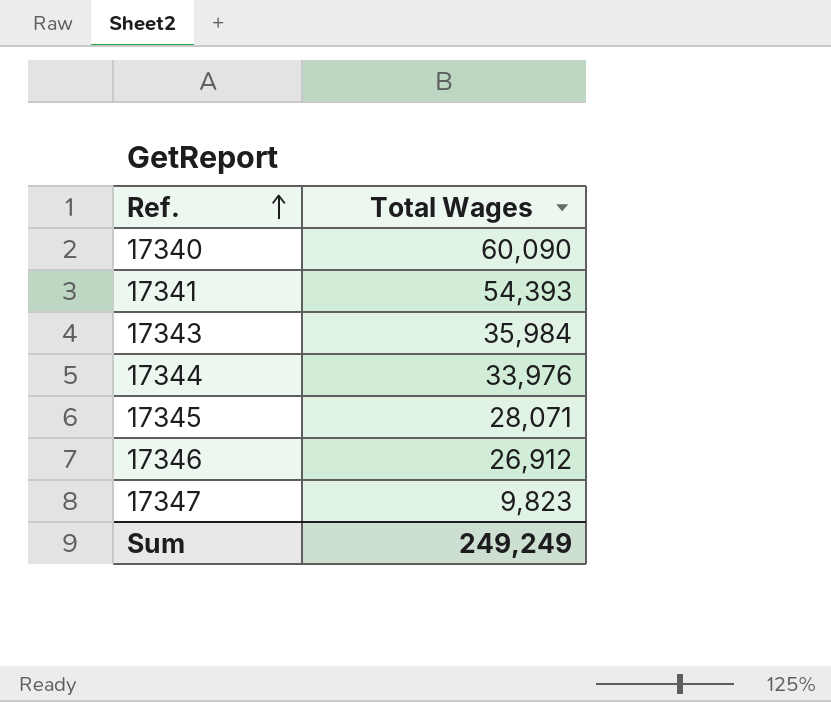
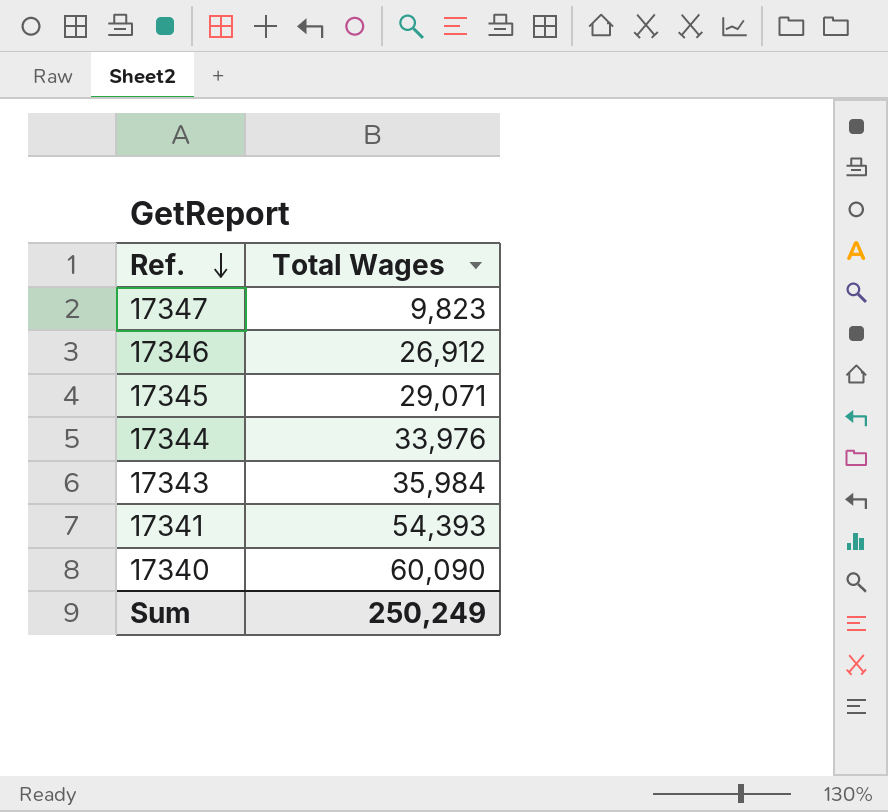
row order: Ref. ascending -> Ref. descending
17345 | Total Wages: 28,071 -> 29,071
Sum | Total Wages: 249,249 -> 250,249

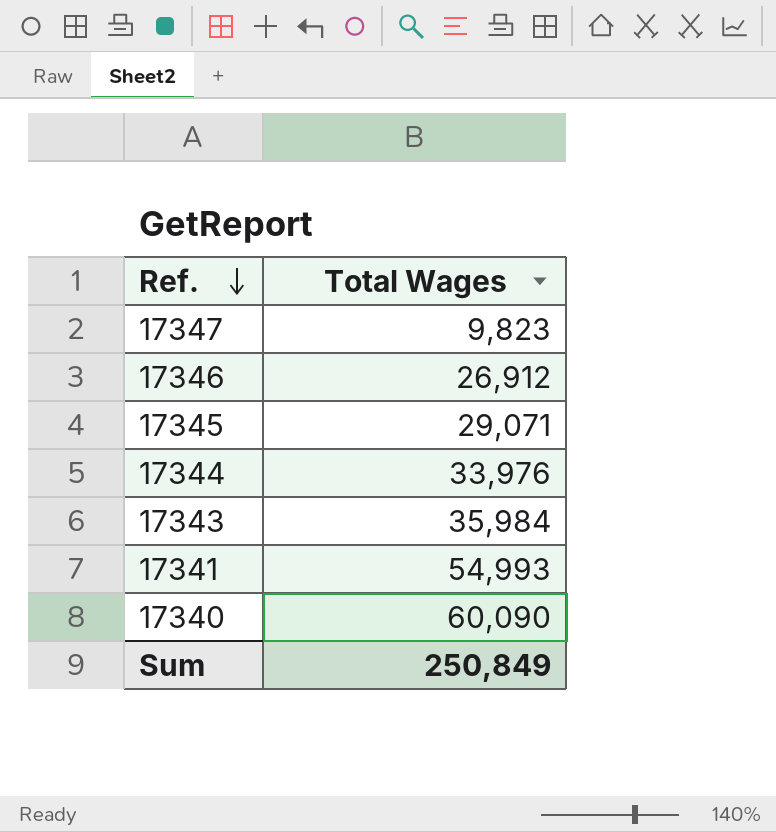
17341 | Total Wages: 54,393 -> 54,993
Sum | Total Wages: 250,249 -> 250,849

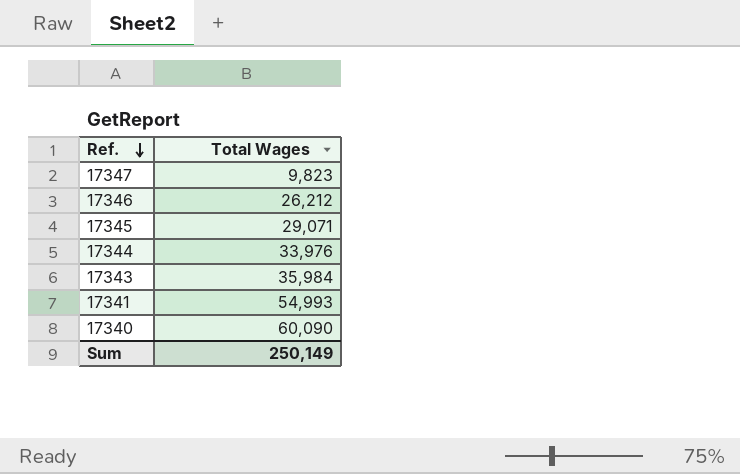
17346 | Total Wages: 26,912 -> 26,212
Sum | Total Wages: 250,849 -> 250,149

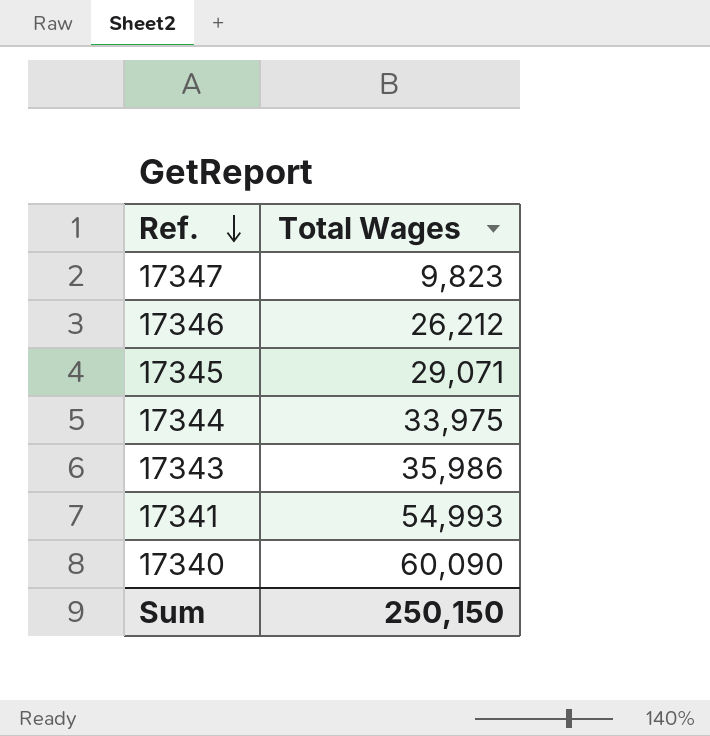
17344 | Total Wages: 33,976 -> 33,975
17343 | Total Wages: 35,984 -> 35,986
Sum | Total Wages: 250,149 -> 250,150

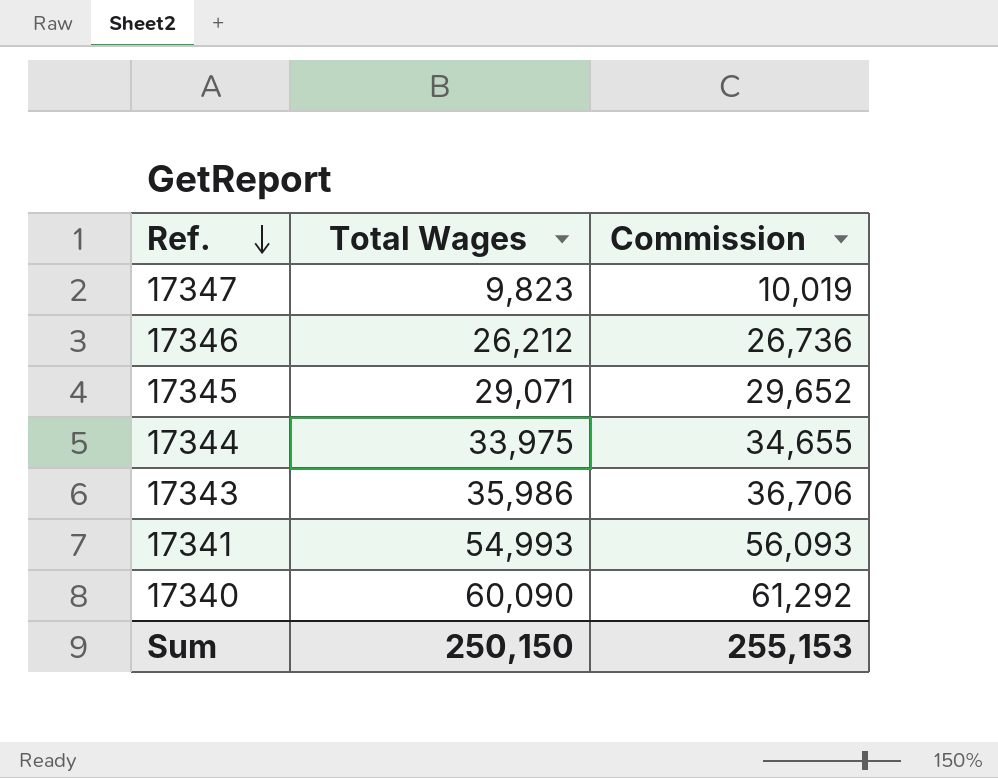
column Commission | formula: none -> [Total Wages] * 1.02

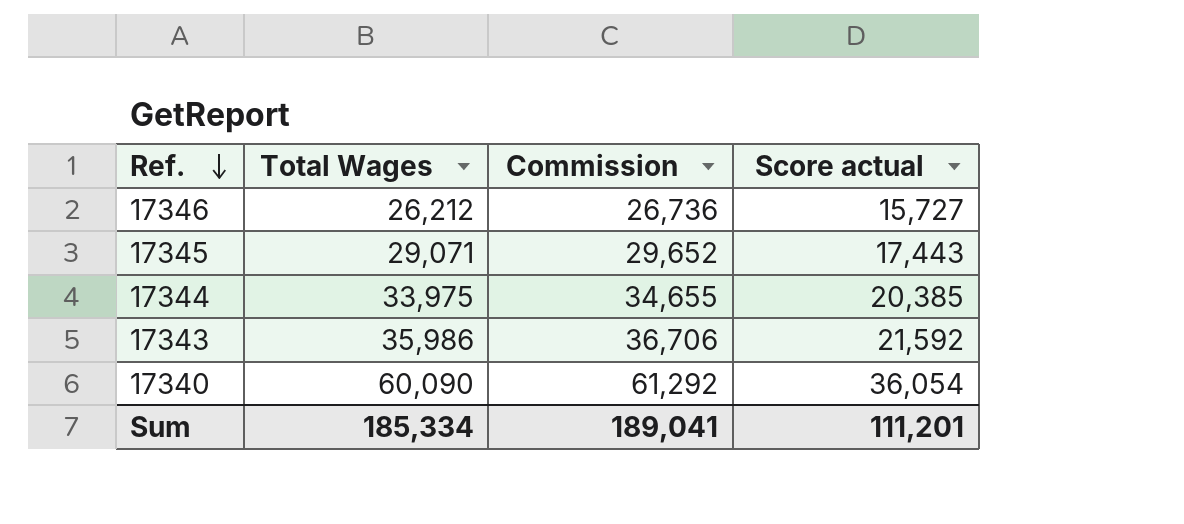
column Score actual | formula: none -> [Total Wages] * 0.6
row 17347: 9,823 | 10,019 -> none
row 17341: 54,993 | 56,093 -> none
Sum | Total Wages: 250,150 -> 185,334
Sum | Commission: 255,153 -> 189,041

